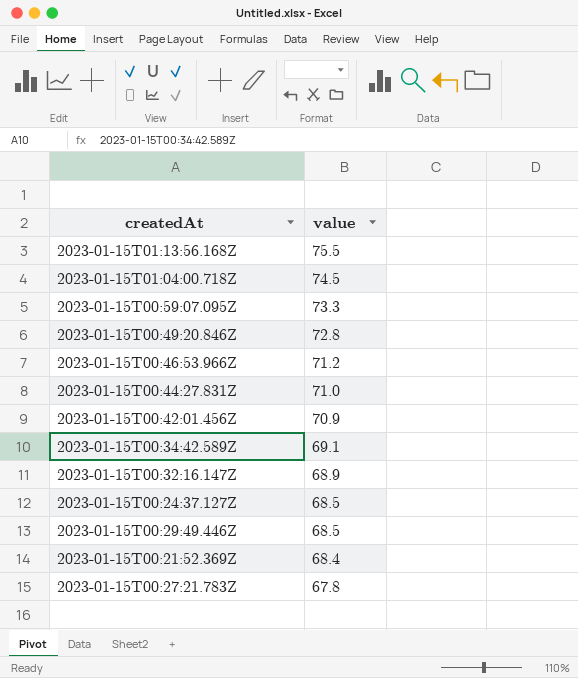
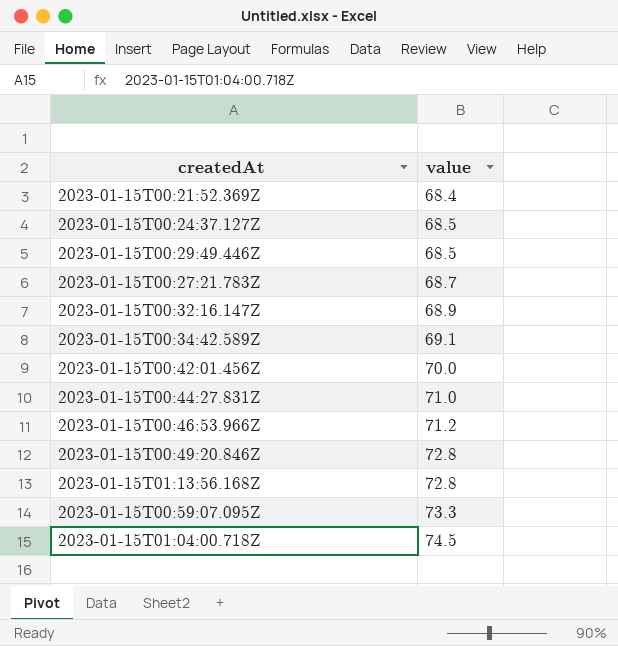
row order: value descending -> value ascending
2023-01-15T00:27:21.783Z | value: 67.8 -> 68.7
2023-01-15T00:42:01.456Z | value: 70.9 -> 70.0
2023-01-15T01:13:56.168Z | value: 75.5 -> 72.8

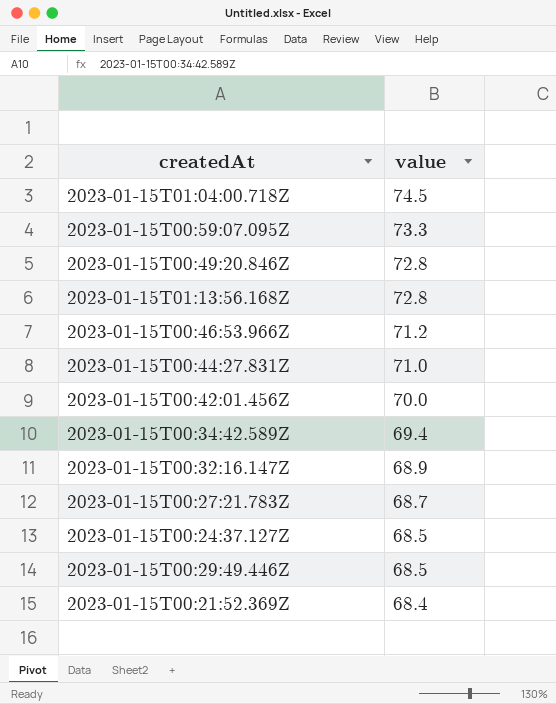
row order: value ascending -> value descending
2023-01-15T00:34:42.589Z | value: 69.1 -> 69.4

